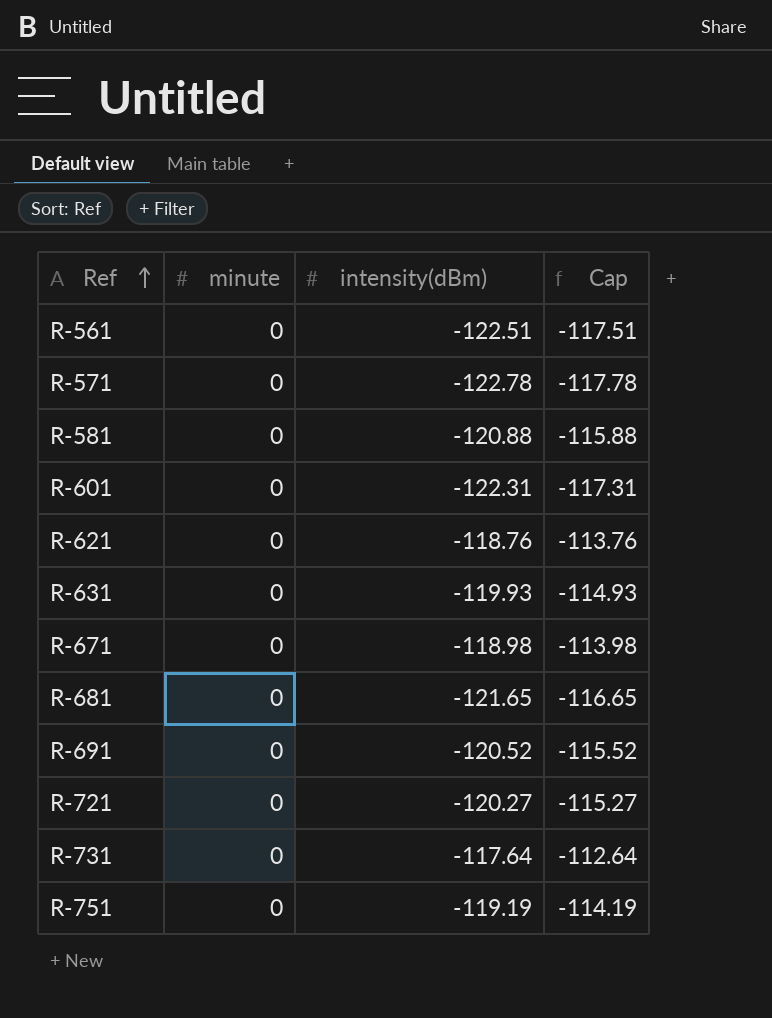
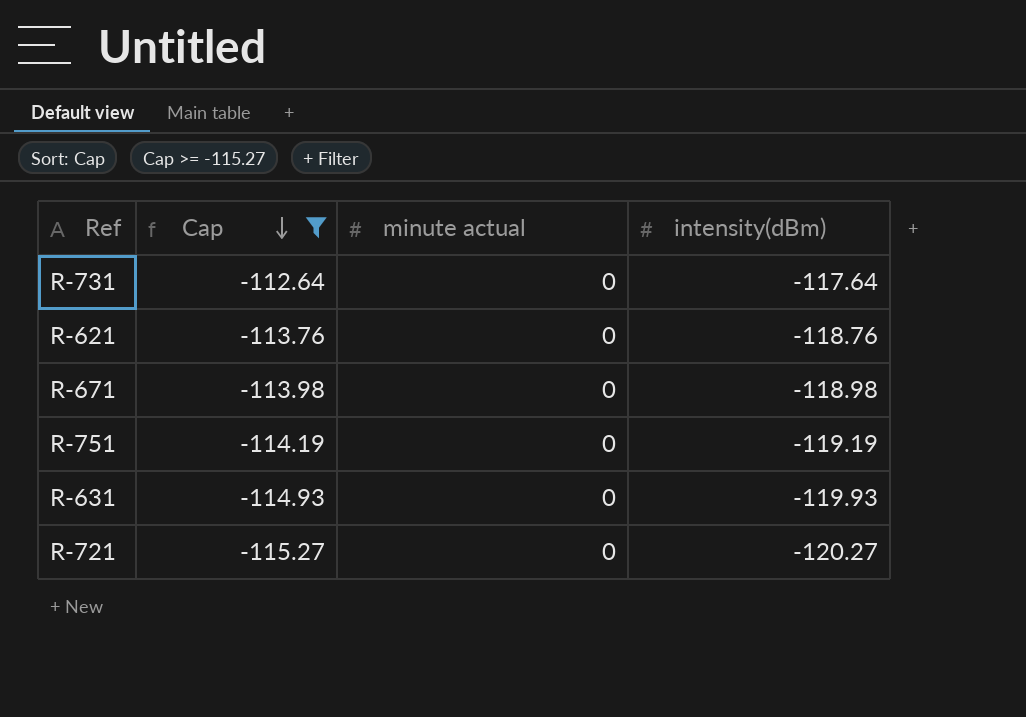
filter: none -> Cap >= -115.27
row order: Ref ascending -> Cap descending
column Cap | position: 4 -> 2
column name: minute -> minute actual

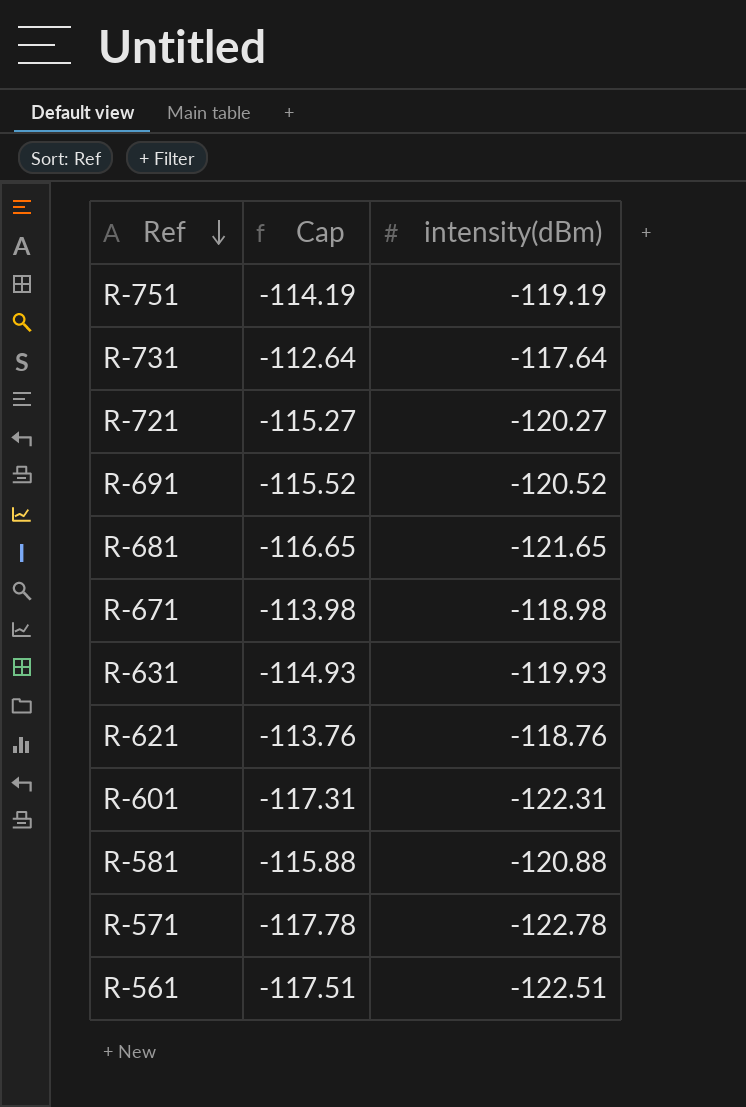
filter: Cap >= -115.27 -> none
row order: Cap descending -> Ref descending
column minute actual | position: 3 -> none

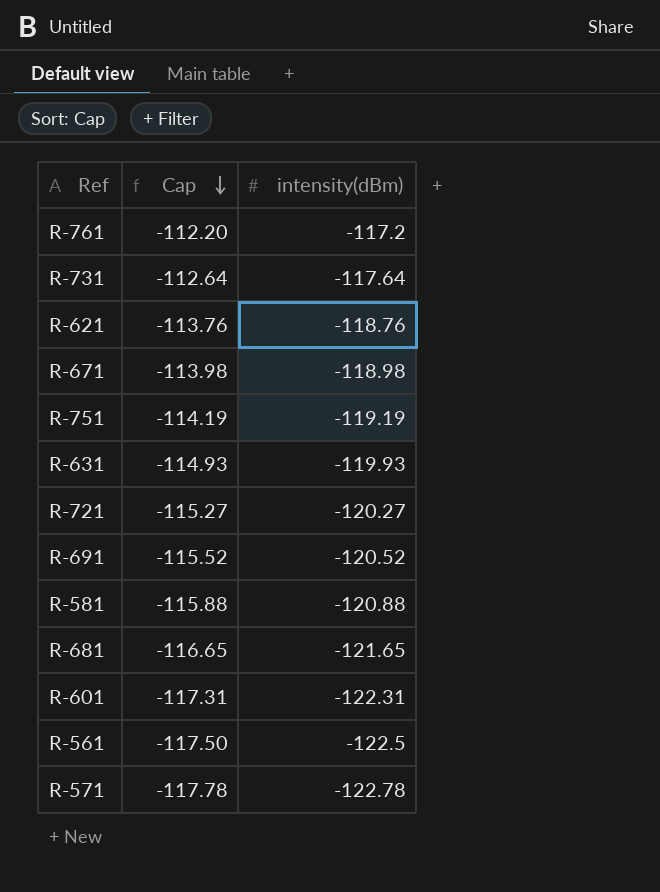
row order: Ref descending -> Cap descending
row R-761: none -> -112.20 | -117.2
R-561 | Cap: -117.51 -> -117.50
R-561 | intensity(dBm): -122.51 -> -122.5

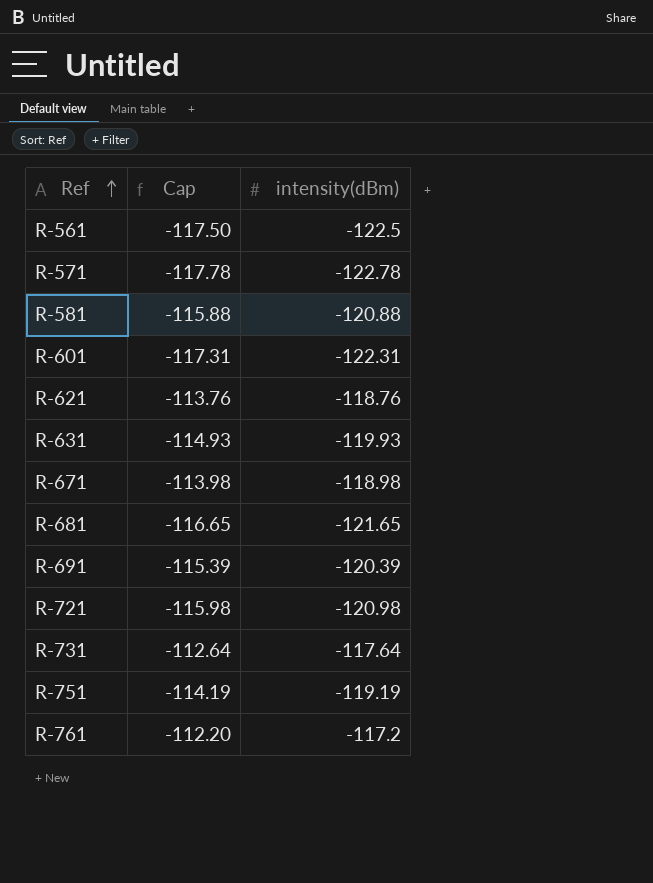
row order: Cap descending -> Ref ascending
R-691 | Cap: -115.52 -> -115.39
R-691 | intensity(dBm): -120.52 -> -120.39
R-721 | Cap: -115.27 -> -115.98
R-721 | intensity(dBm): -120.27 -> -120.98

